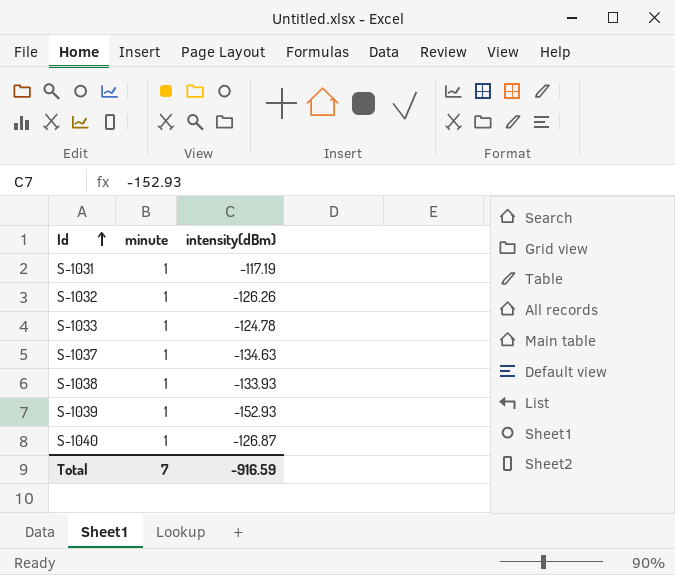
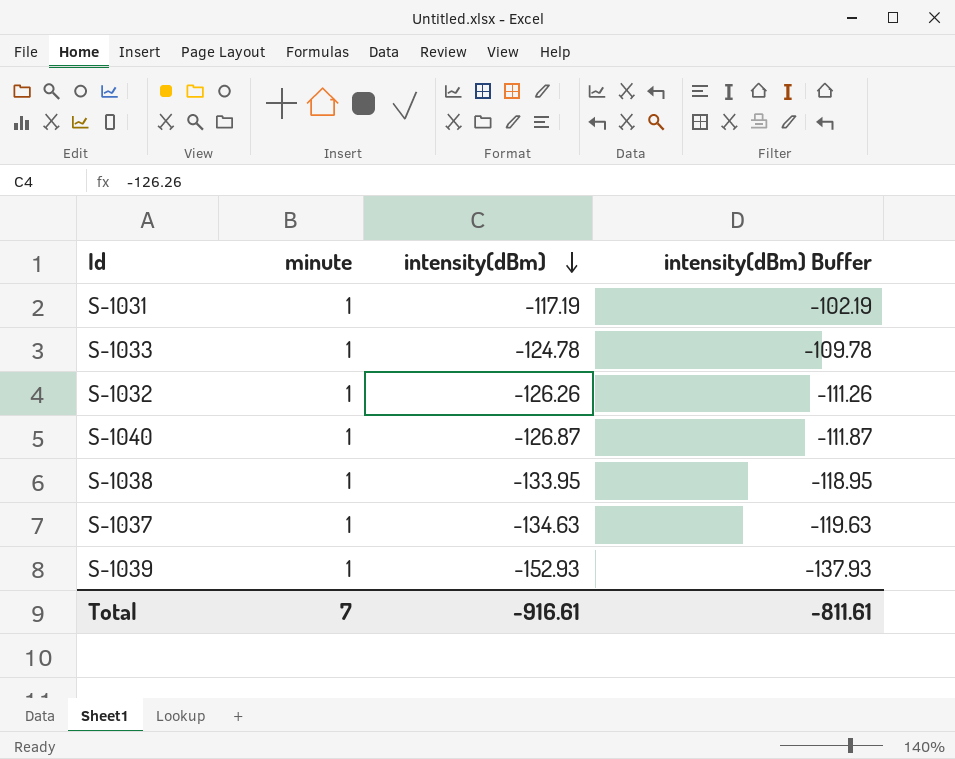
row order: Id ascending -> intensity(dBm) descending
column intensity(dBm) Buffer | formula: none -> [intensity(dBm)] + 15
S-1038 | intensity(dBm): -133.93 -> -133.95
Total | intensity(dBm): -916.59 -> -916.61

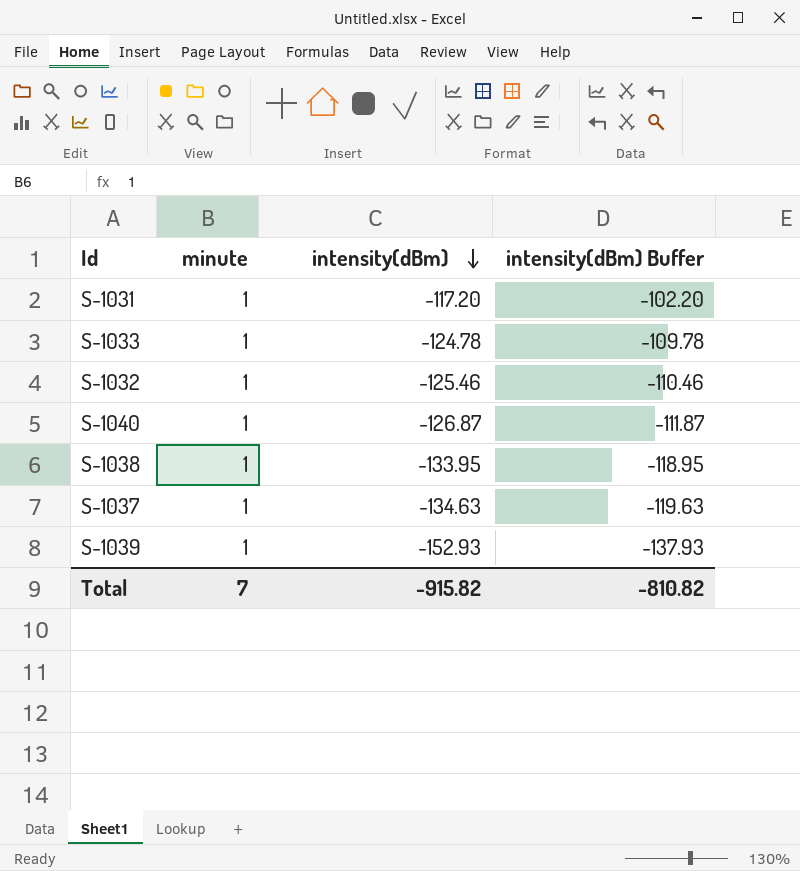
S-1031 | intensity(dBm): -117.19 -> -117.20
S-1031 | intensity(dBm) Buffer: -102.19 -> -102.20
S-1032 | intensity(dBm): -126.26 -> -125.46
S-1032 | intensity(dBm) Buffer: -111.26 -> -110.46
Total | intensity(dBm): -916.61 -> -915.82
Total | intensity(dBm) Buffer: -811.61 -> -810.82

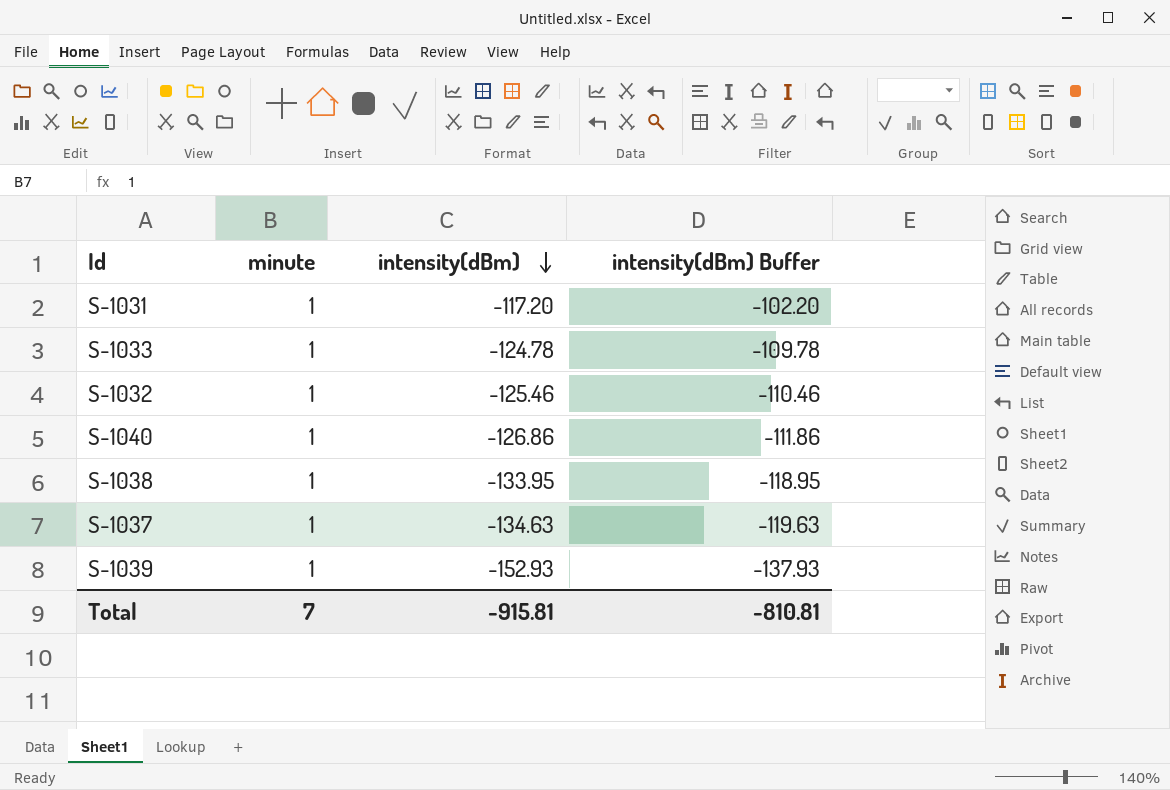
S-1040 | intensity(dBm): -126.87 -> -126.86
S-1040 | intensity(dBm) Buffer: -111.87 -> -111.86
Total | intensity(dBm): -915.82 -> -915.81
Total | intensity(dBm) Buffer: -810.82 -> -810.81

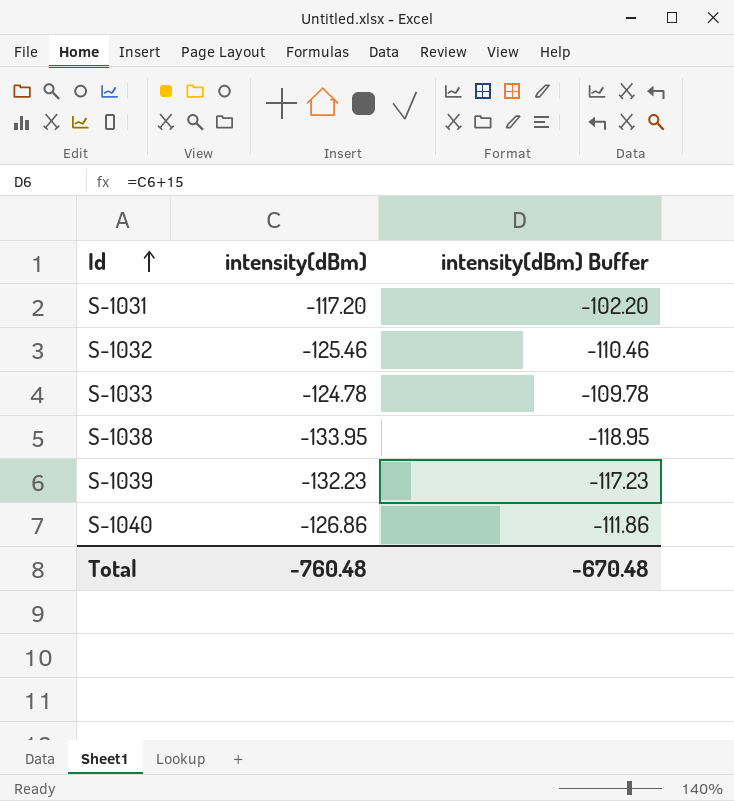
row order: intensity(dBm) descending -> Id ascending
column minute | position: 2 -> none
row S-1037: 1 | -134.63 | -119.63 -> none
S-1039 | intensity(dBm): -152.93 -> -132.23
S-1039 | intensity(dBm) Buffer: -137.93 -> -117.23
Total | intensity(dBm): -915.81 -> -760.48
Total | intensity(dBm) Buffer: -810.81 -> -670.48

